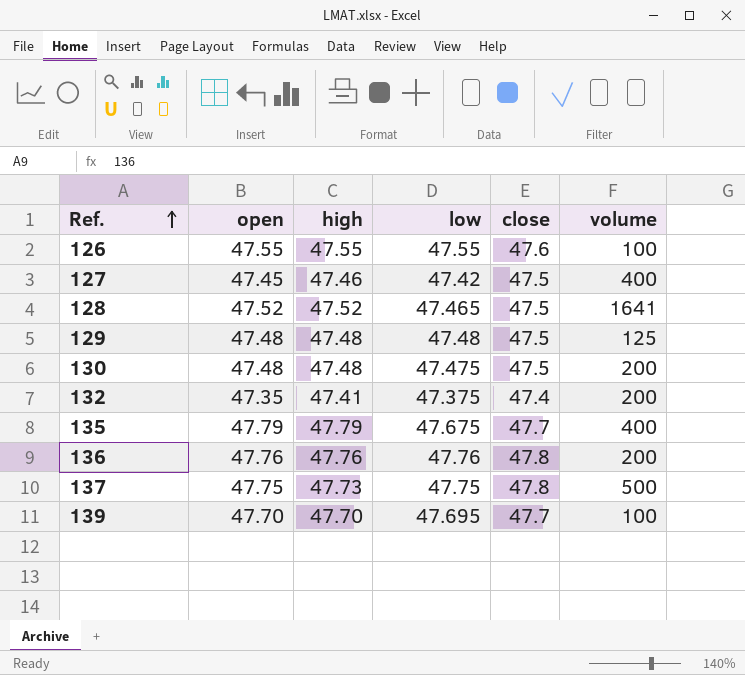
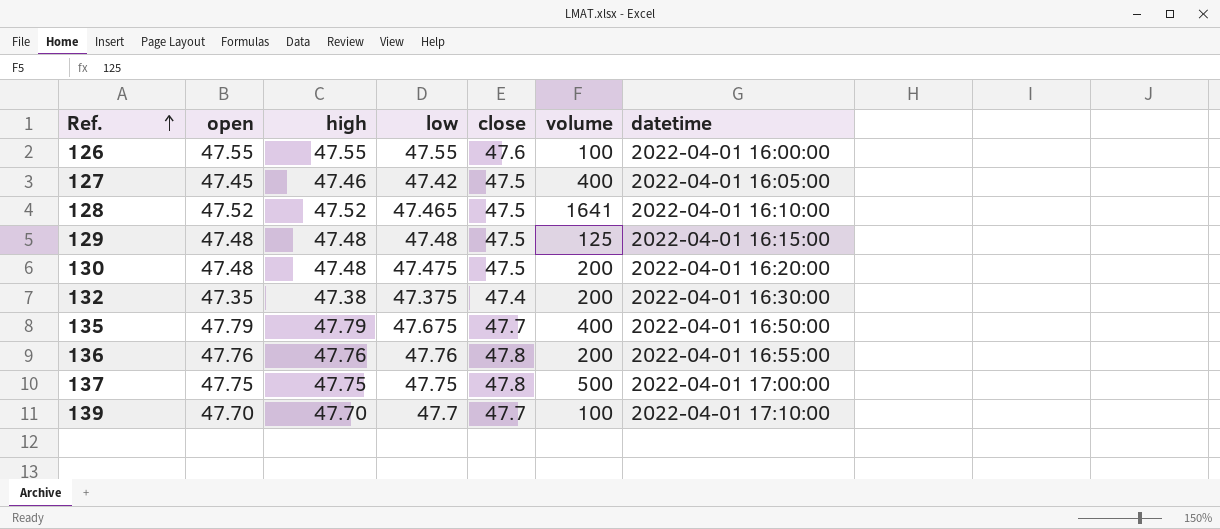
column datetime | position: none -> 7
132 | high: 47.41 -> 47.38
137 | high: 47.73 -> 47.75
139 | low: 47.695 -> 47.7

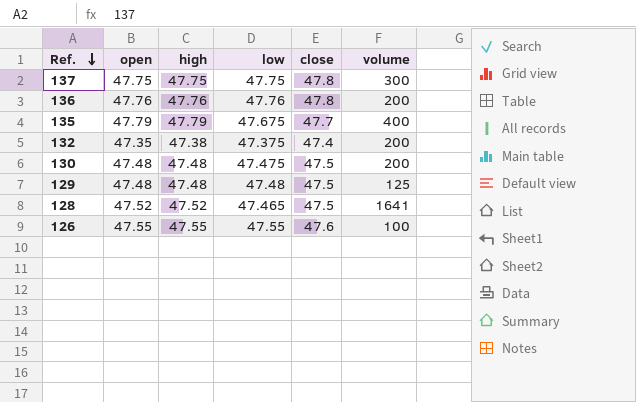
row order: Ref. ascending -> Ref. descending
column datetime | position: 7 -> none
row 127: 47.45 | 47.46 | 47.42 | 47.5 | 400 | 2022-04-01 16:05:00 -> none
row 139: 47.70 | 47.70 | 47.7 | 47.7 | 100 | 2022-04-01 17:10:00 -> none
137 | volume: 500 -> 300

